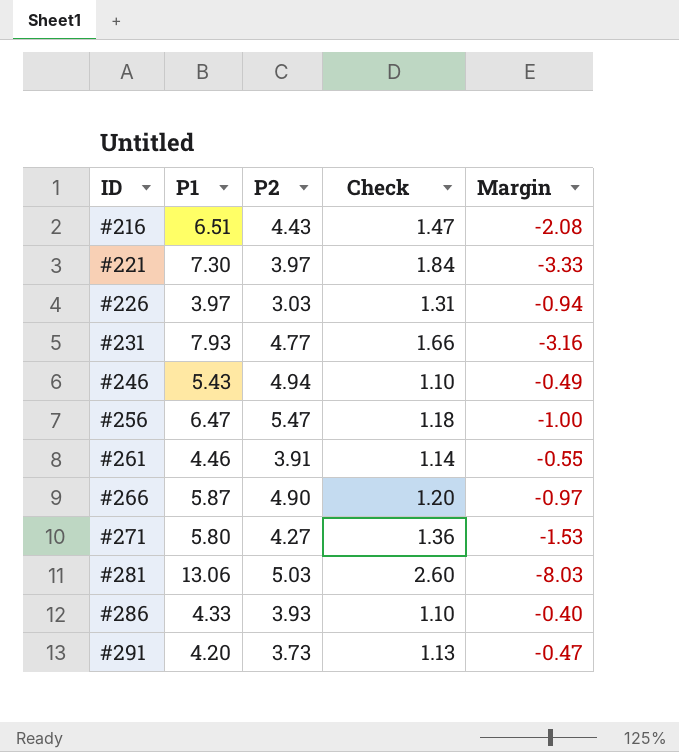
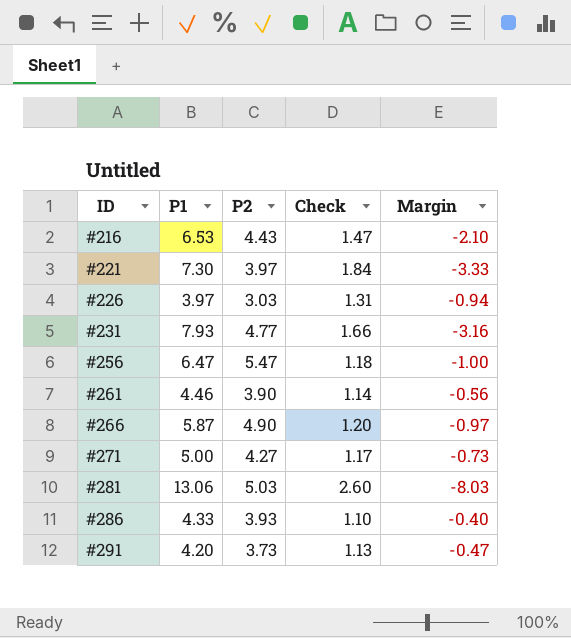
row #246: 5.43 | 4.94 | 1.10 | -0.49 -> none
#216 | P1: 6.51 -> 6.53
#216 | Margin: -2.08 -> -2.10
#261 | P2: 3.91 -> 3.90
#261 | Margin: -0.55 -> -0.56
#271 | P1: 5.80 -> 5.00
#271 | Check: 1.36 -> 1.17
#271 | Margin: -1.53 -> -0.73

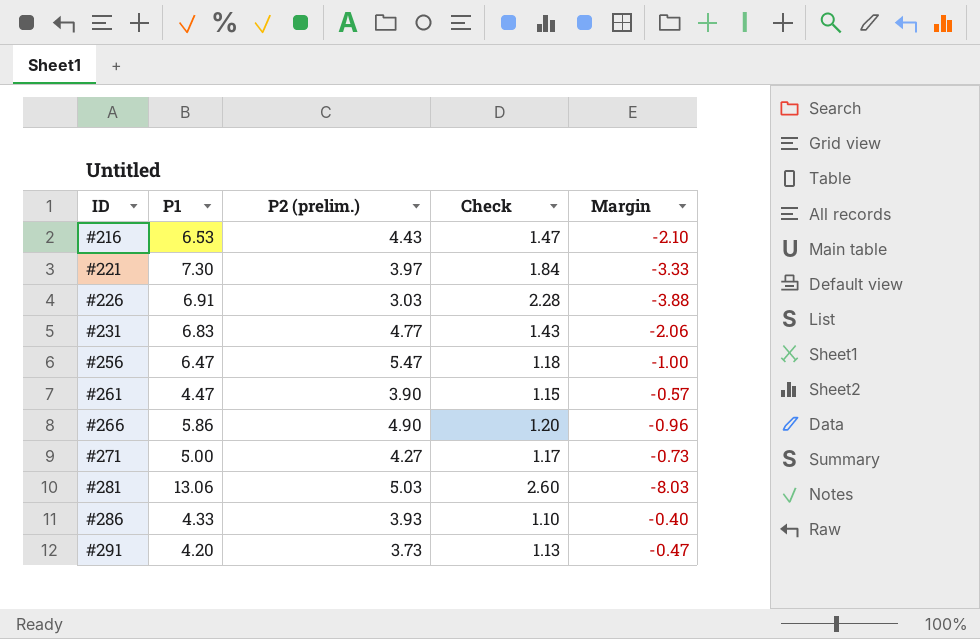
column name: P2 -> P2 (prelim.)
#226 | P1: 3.97 -> 6.91
#226 | Check: 1.31 -> 2.28
#226 | Margin: -0.94 -> -3.88
#231 | P1: 7.93 -> 6.83
#231 | Check: 1.66 -> 1.43
#231 | Margin: -3.16 -> -2.06
#261 | P1: 4.46 -> 4.47
#261 | Check: 1.14 -> 1.15
#261 | Margin: -0.56 -> -0.57
#266 | P1: 5.87 -> 5.86
#266 | Margin: -0.97 -> -0.96

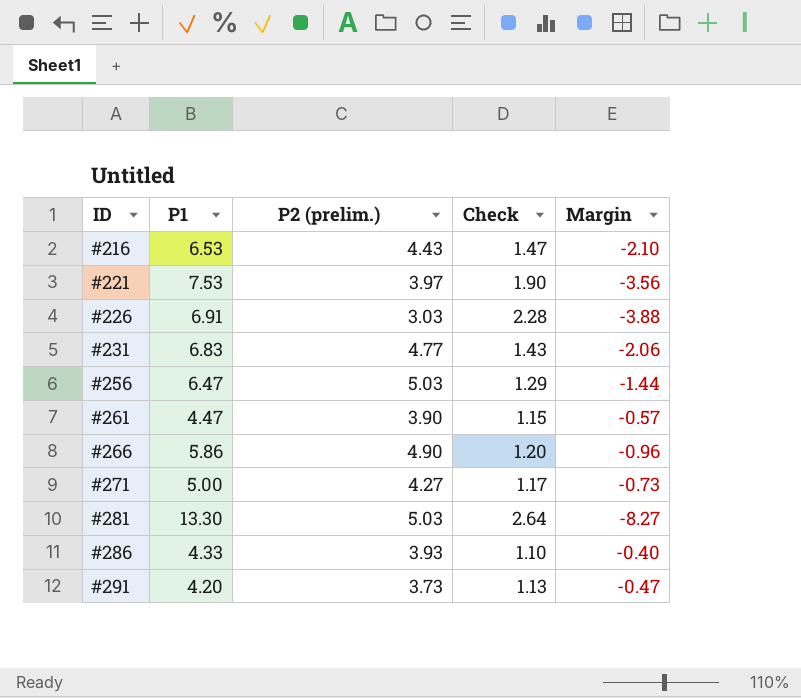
#221 | P1: 7.30 -> 7.53
#221 | Check: 1.84 -> 1.90
#221 | Margin: -3.33 -> -3.56
#256 | P2 (prelim.): 5.47 -> 5.03
#256 | Check: 1.18 -> 1.29
#256 | Margin: -1.00 -> -1.44
#281 | P1: 13.06 -> 13.30
#281 | Check: 2.60 -> 2.64
#281 | Margin: -8.03 -> -8.27

